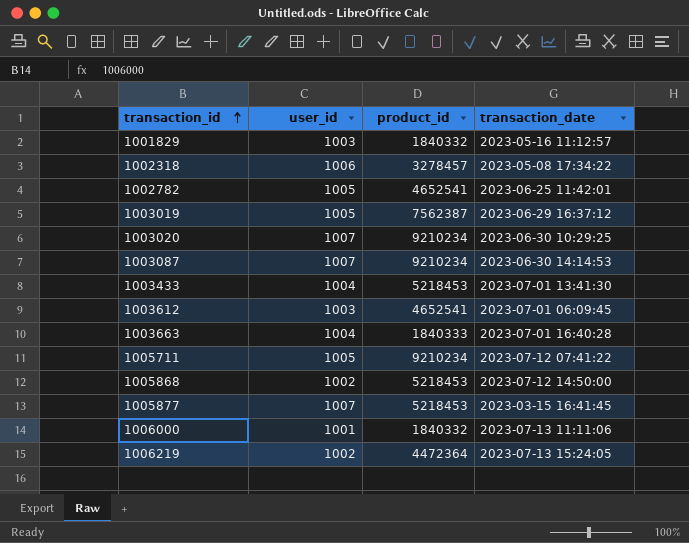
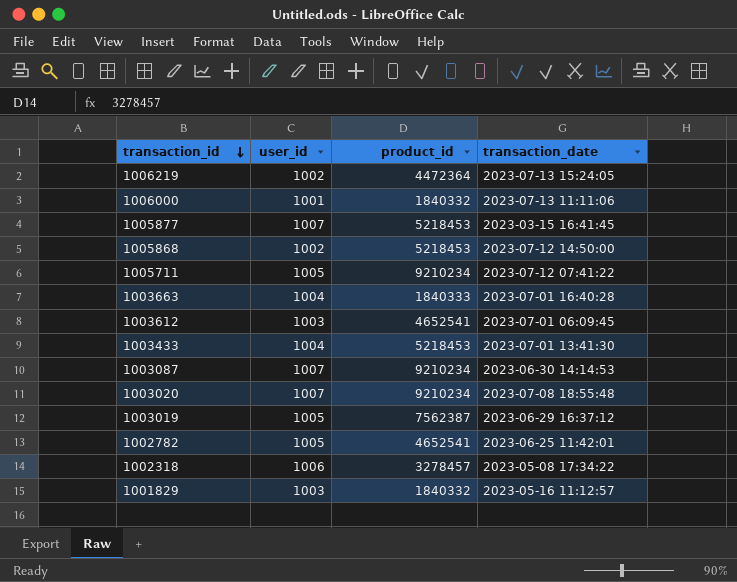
row order: transaction_id ascending -> transaction_id descending
1003020 | transaction_date: 2023-06-30 10:29:25 -> 2023-07-08 18:55:48

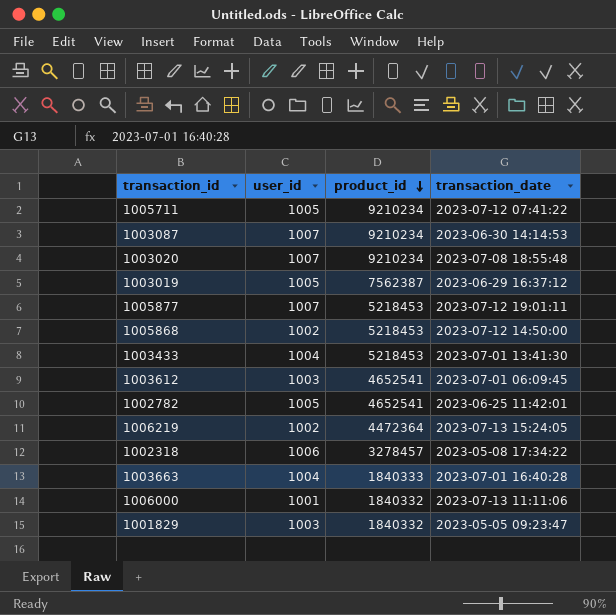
row order: transaction_id descending -> product_id descending
1005877 | transaction_date: 2023-03-15 16:41:45 -> 2023-07-12 19:01:11
1001829 | transaction_date: 2023-05-16 11:12:57 -> 2023-05-05 09:23:47

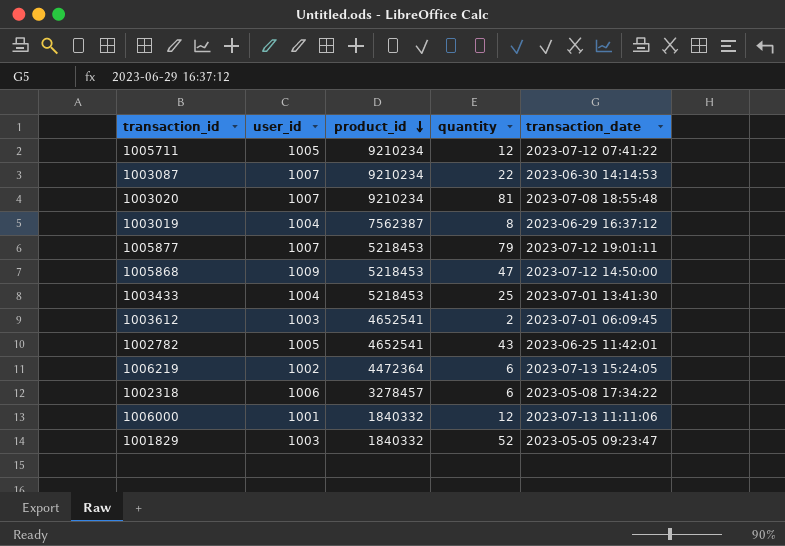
column quantity | position: none -> 4
row 1003663: 1004 | 1840333 | 2023-07-01 16:40:28 -> none
1003019 | user_id: 1005 -> 1004
1005868 | user_id: 1002 -> 1009

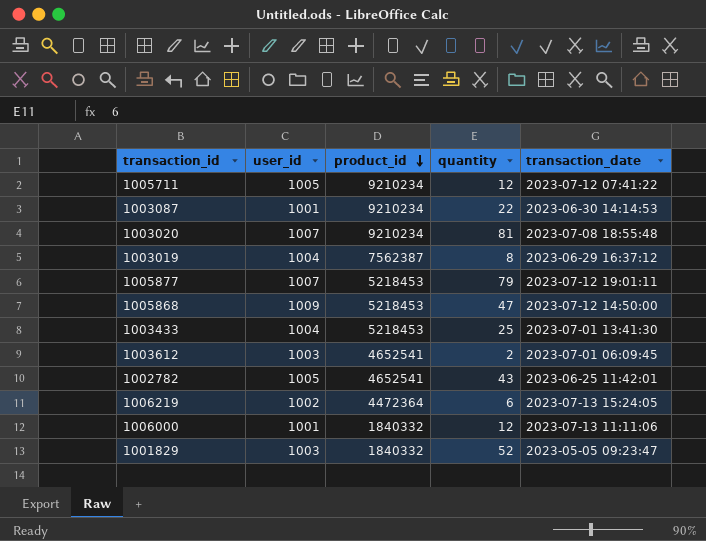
row 1002318: 1006 | 3278457 | 6 | 2023-05-08 17:34:22 -> none
1003087 | user_id: 1007 -> 1001

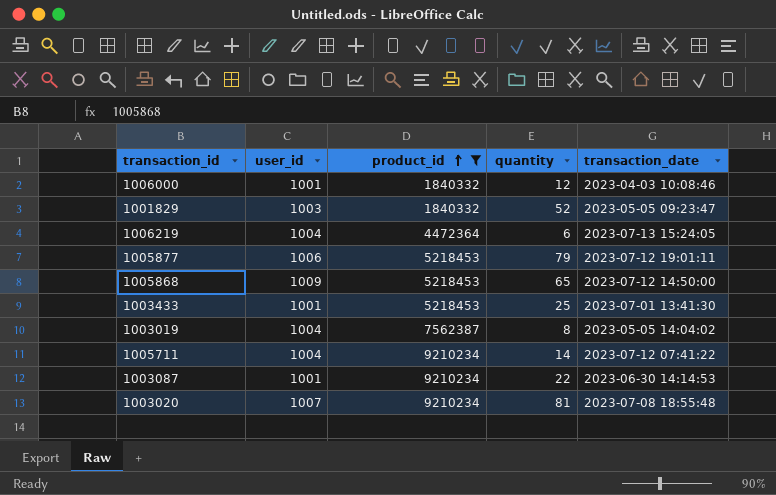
filter: none -> product_id != 4652541
row order: product_id descending -> product_id ascending
1006000 | transaction_date: 2023-07-13 11:11:06 -> 2023-04-03 10:08:46
1006219 | user_id: 1002 -> 1004
1005877 | user_id: 1007 -> 1006
1005868 | quantity: 47 -> 65
1003433 | user_id: 1004 -> 1001
1003019 | transaction_date: 2023-06-29 16:37:12 -> 2023-05-05 14:04:02
1005711 | user_id: 1005 -> 1004
1005711 | quantity: 12 -> 14

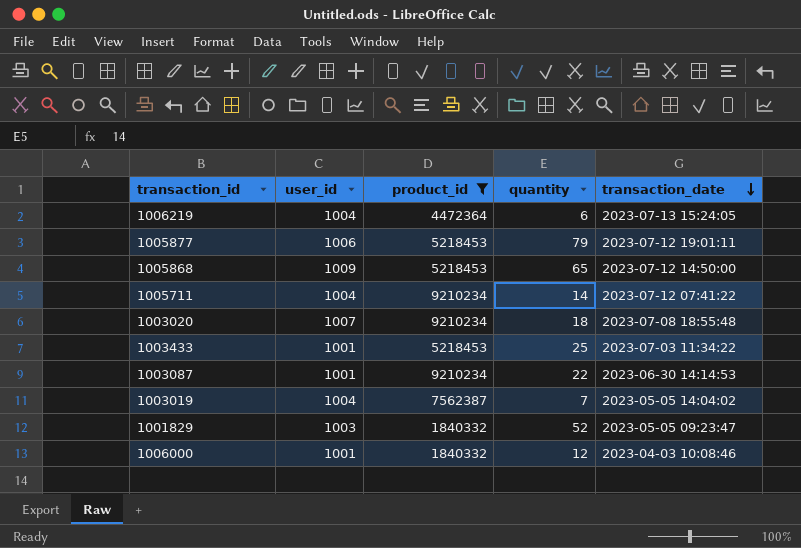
row order: product_id ascending -> transaction_date descending
1003020 | quantity: 81 -> 18
1003433 | transaction_date: 2023-07-01 13:41:30 -> 2023-07-03 11:34:22
1003019 | quantity: 8 -> 7

